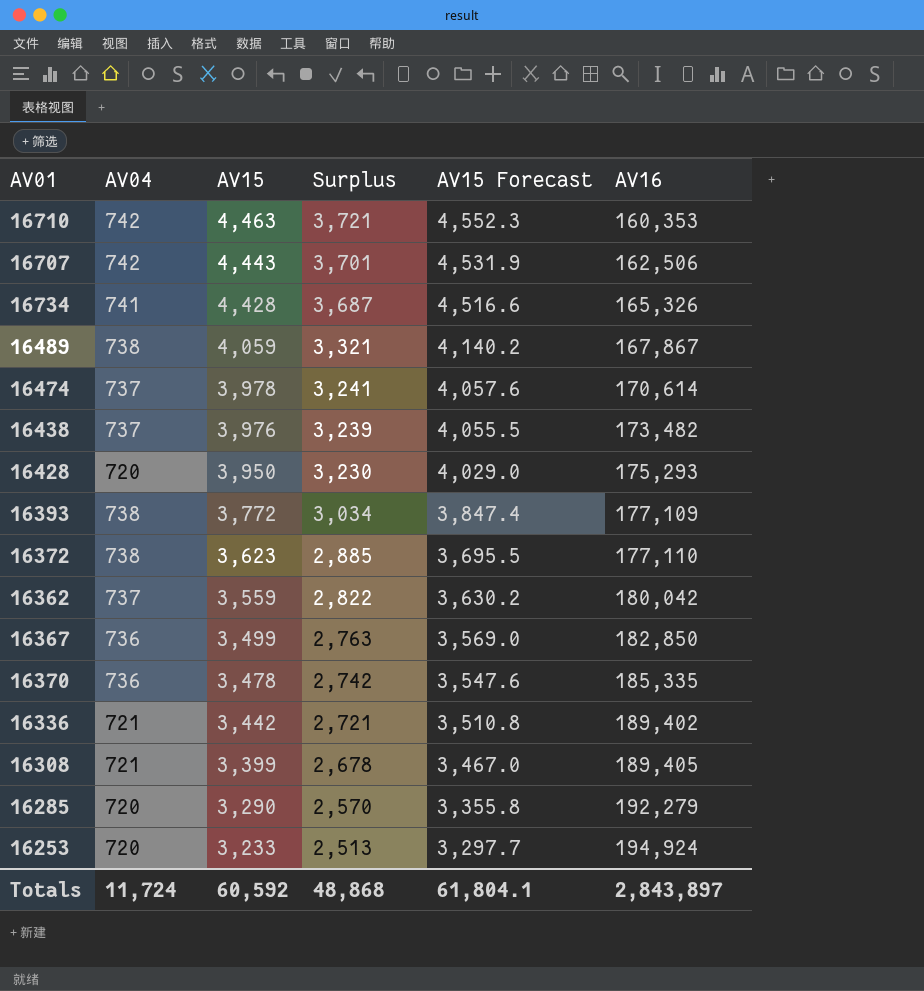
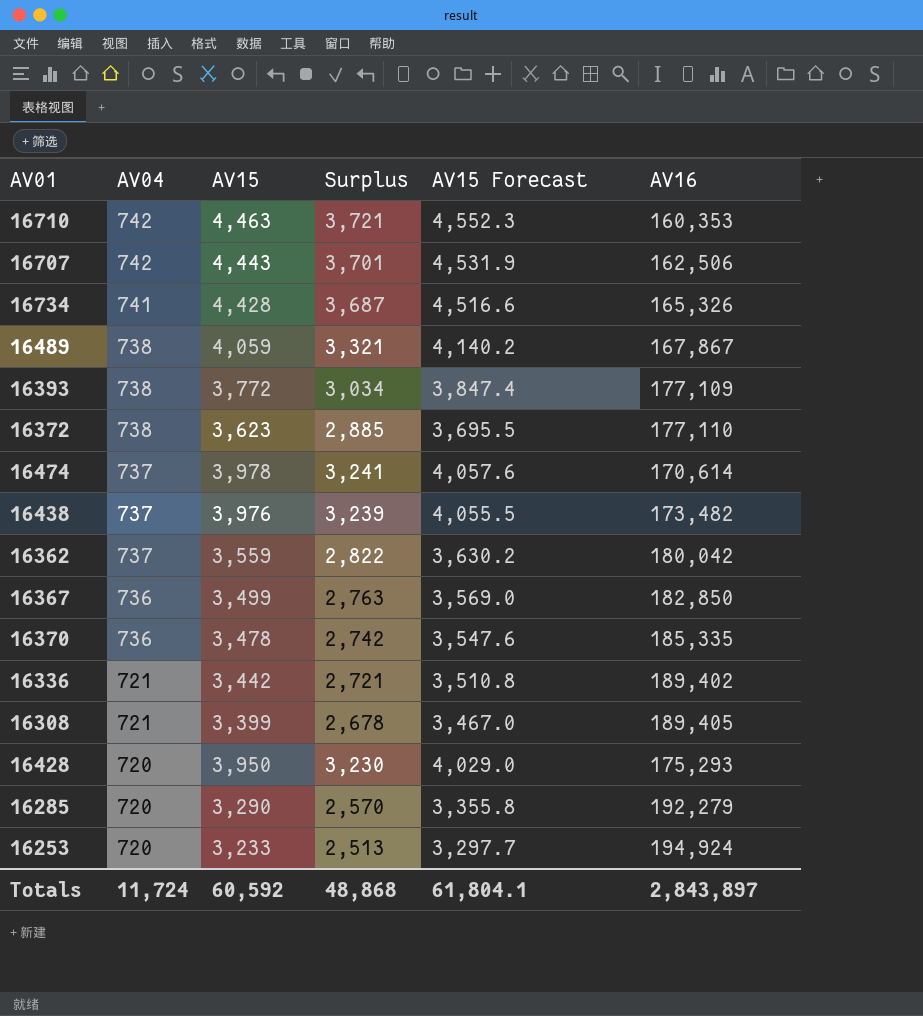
row order: AV15 descending -> AV04 descending

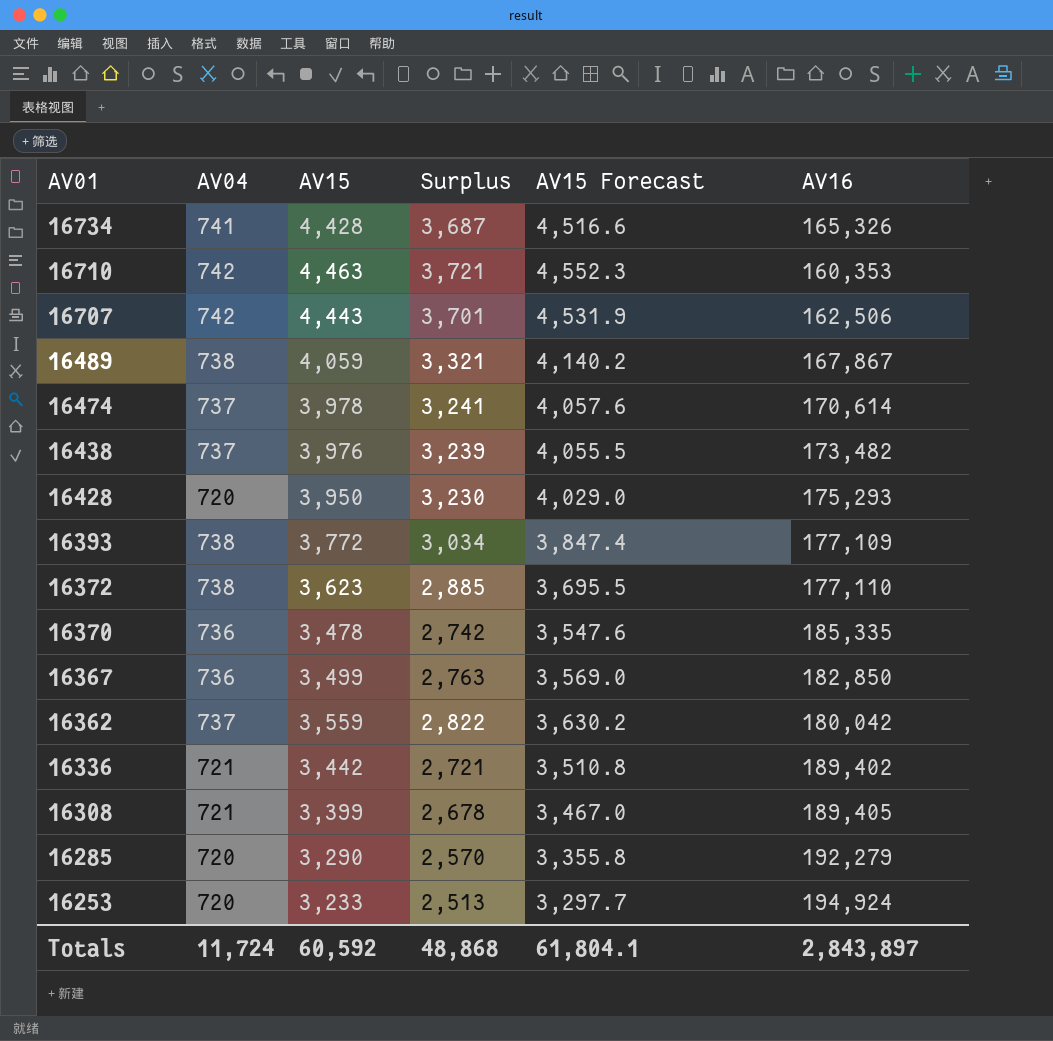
row order: AV04 descending -> AV01 descending

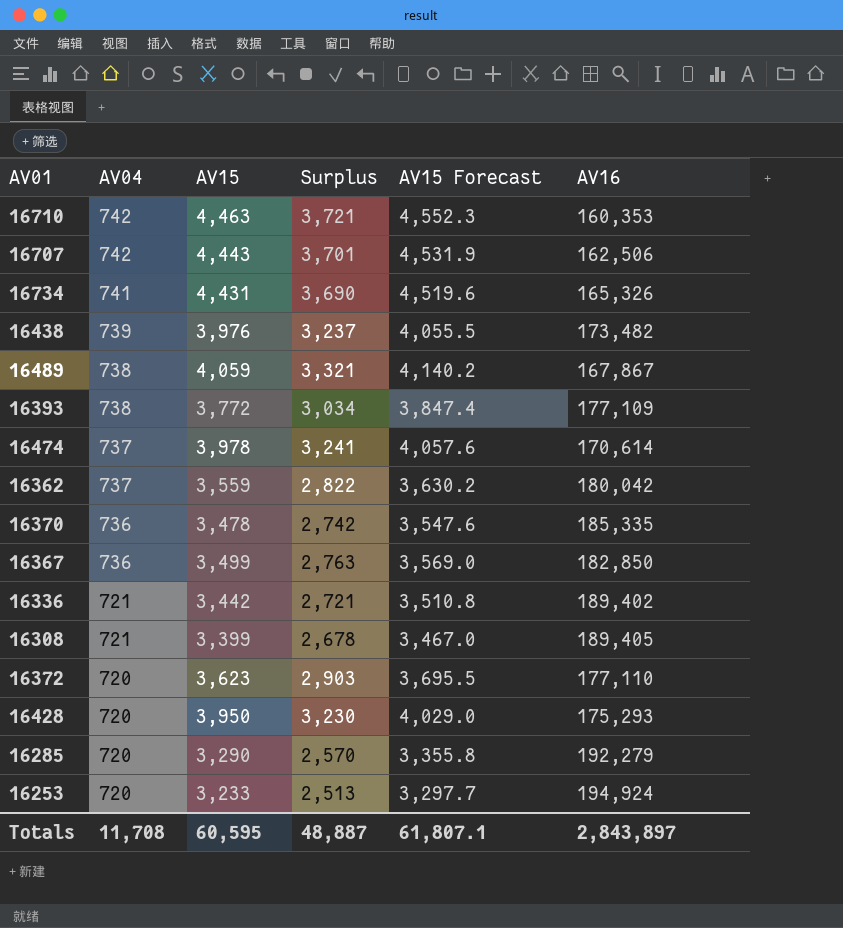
row order: AV01 descending -> AV04 descending
16734 | AV15: 4,428 -> 4,431
16734 | Surplus: 3,687 -> 3,690
16734 | AV15 Forecast: 4,516.6 -> 4,519.6
16438 | AV04: 737 -> 739
16438 | Surplus: 3,239 -> 3,237
16372 | AV04: 738 -> 720
16372 | Surplus: 2,885 -> 2,903
Totals | AV04: 11,724 -> 11,708
Totals | AV15: 60,592 -> 60,595
Totals | Surplus: 48,868 -> 48,887
Totals | AV15 Forecast: 61,804.1 -> 61,807.1

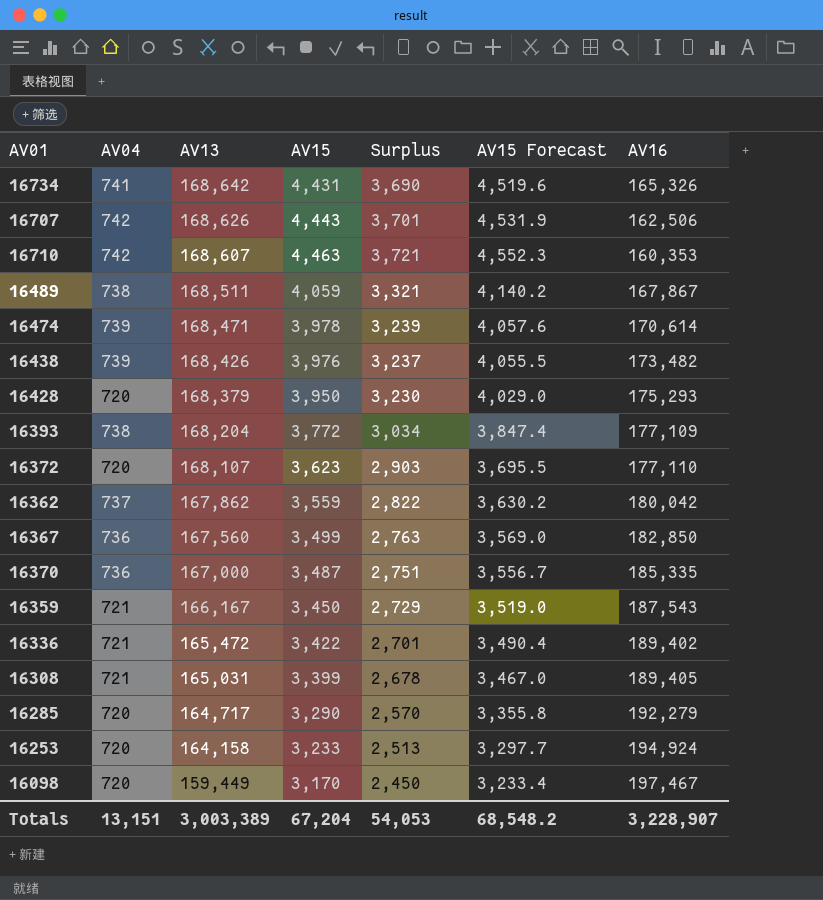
row order: AV04 descending -> AV13 descending
column AV13 | position: none -> 3
16474 | AV04: 737 -> 739
16474 | Surplus: 3,241 -> 3,239
16370 | AV15: 3,478 -> 3,487
16370 | Surplus: 2,742 -> 2,751
16370 | AV15 Forecast: 3,547.6 -> 3,556.7
row 16359: none -> 721 | 166,167 | 3,450 | 2,729 | 3,519.0 | 187,543
16336 | AV15: 3,442 -> 3,422
16336 | Surplus: 2,721 -> 2,701
16336 | AV15 Forecast: 3,510.8 -> 3,490.4
row 16098: none -> 720 | 159,449 | 3,170 | 2,450 | 3,233.4 | 197,467
Totals | AV04: 11,708 -> 13,151
Totals | AV15: 60,595 -> 67,204
Totals | Surplus: 48,887 -> 54,053
Totals | AV15 Forecast: 61,807.1 -> 68,548.2
Totals | AV16: 2,843,897 -> 3,228,907

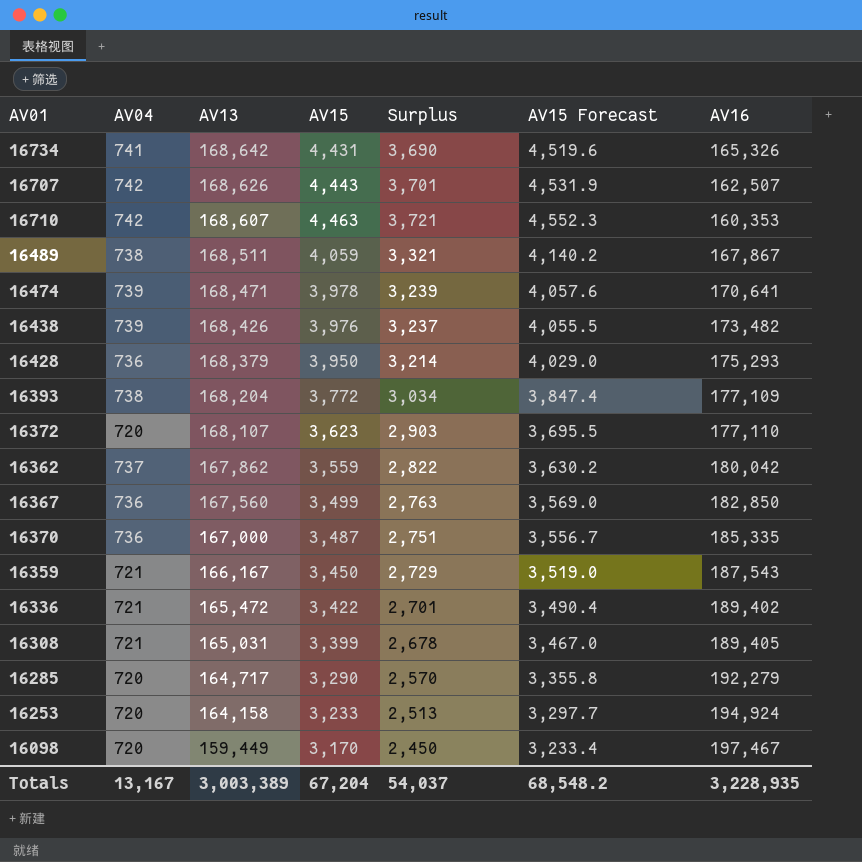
16707 | AV16: 162,506 -> 162,507
16474 | AV16: 170,614 -> 170,641
16428 | AV04: 720 -> 736
16428 | Surplus: 3,230 -> 3,214
Totals | AV04: 13,151 -> 13,167
Totals | Surplus: 54,053 -> 54,037
Totals | AV16: 3,228,907 -> 3,228,935

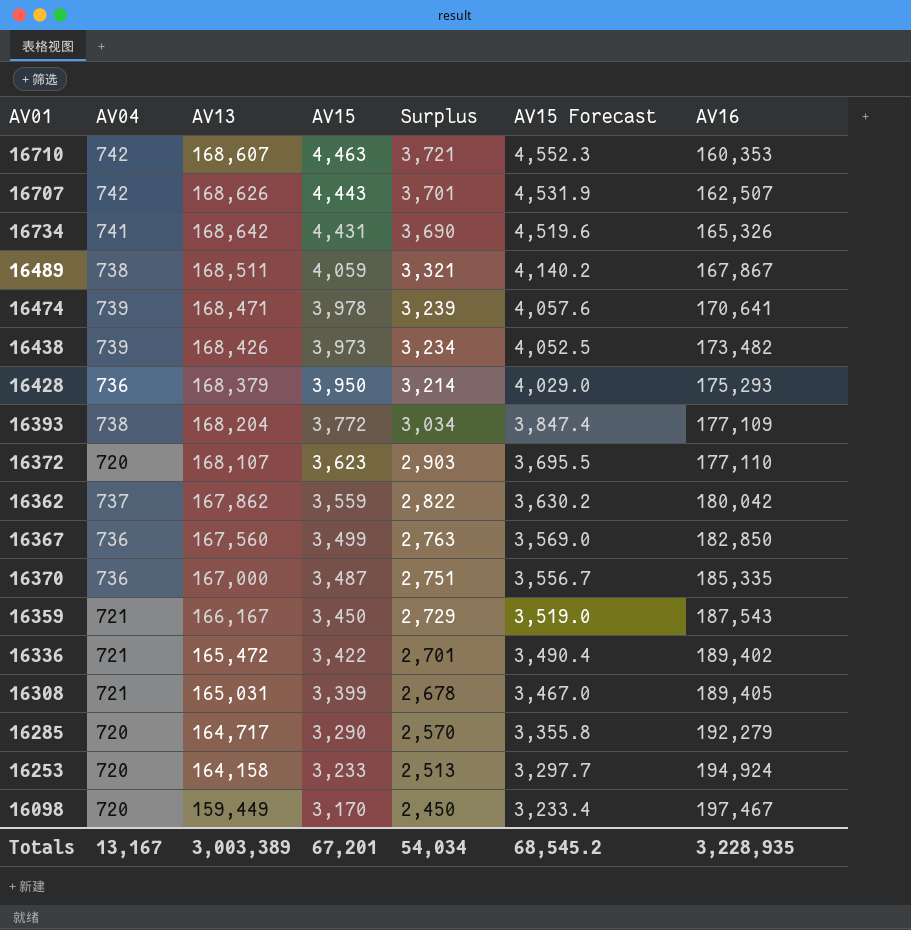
row order: AV13 descending -> AV15 descending
16438 | AV15: 3,976 -> 3,973
16438 | Surplus: 3,237 -> 3,234
16438 | AV15 Forecast: 4,055.5 -> 4,052.5
Totals | AV15: 67,204 -> 67,201
Totals | Surplus: 54,037 -> 54,034
Totals | AV15 Forecast: 68,548.2 -> 68,545.2

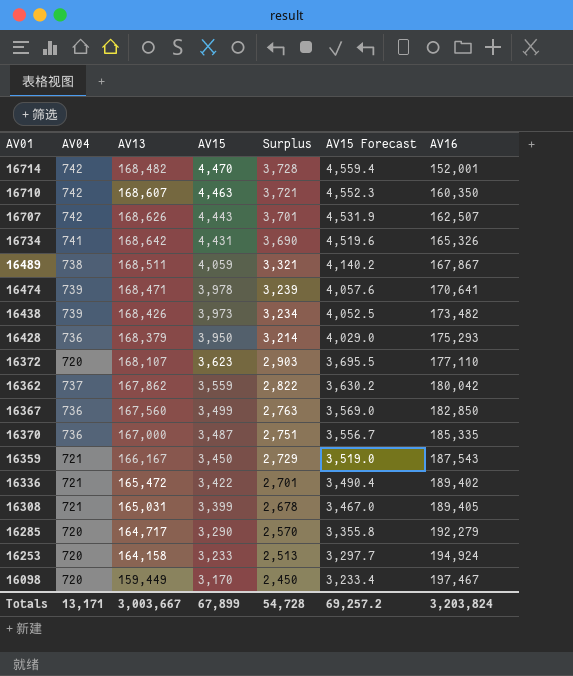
row 16393: 738 | 168,204 | 3,772 | 3,034 | 3,847.4 | 177,109 -> none
row 16714: none -> 742 | 168,482 | 4,470 | 3,728 | 4,559.4 | 152,001
16710 | AV16: 160,353 -> 160,350
Totals | AV04: 13,167 -> 13,171
Totals | AV13: 3,003,389 -> 3,003,667
Totals | AV15: 67,201 -> 67,899
Totals | Surplus: 54,034 -> 54,728
Totals | AV15 Forecast: 68,545.2 -> 69,257.2
Totals | AV16: 3,228,935 -> 3,203,824

